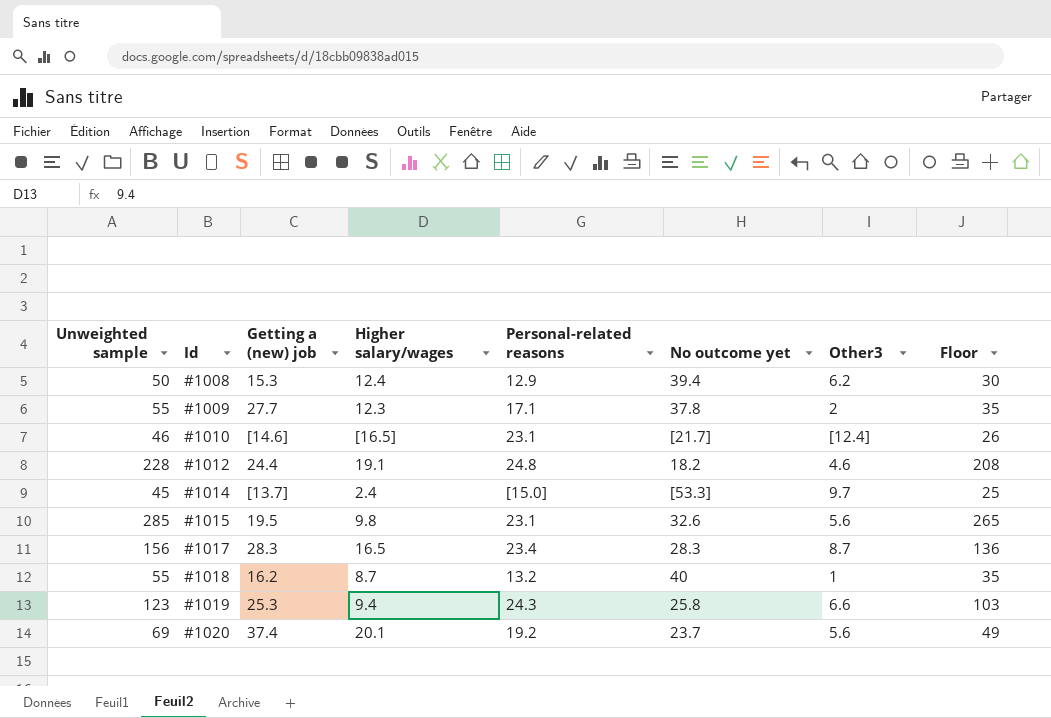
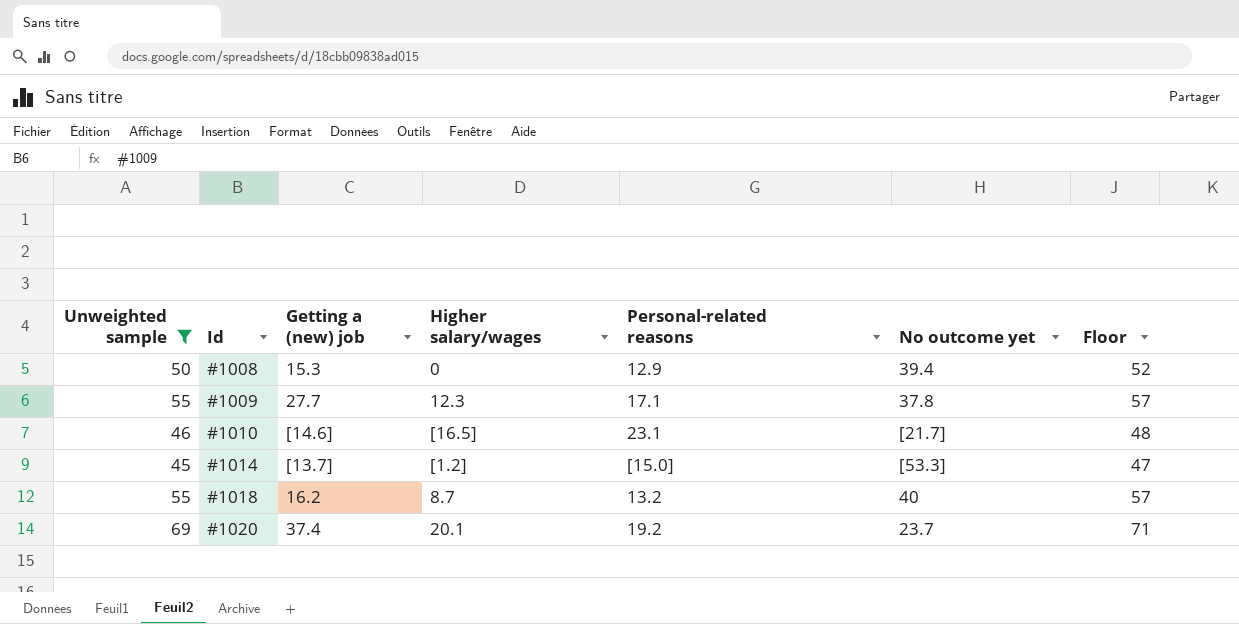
filter: none -> Unweighted sample <= 69
column Other3 | position: 7 -> none
column Floor | formula: [Unweighted sample] - 20 -> [Unweighted sample] + 2
#1008 | Higher salary/wages: 12.4 -> 0
#1014 | Higher salary/wages: 2.4 -> [1.2]

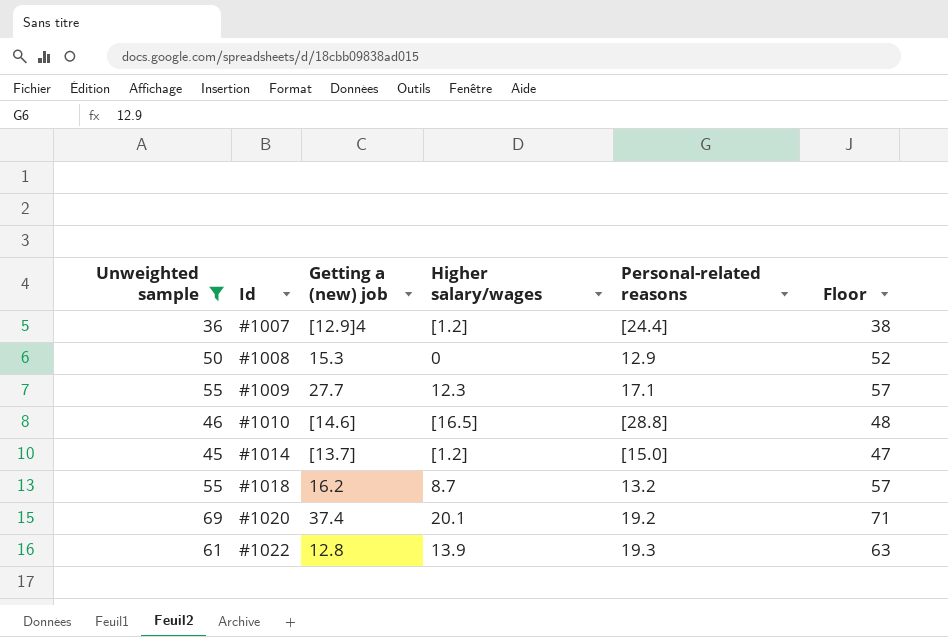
column No outcome yet | position: 6 -> none
row #1007: none -> 36 | [12.9]4 | [1.2] | [24.4] | 38
#1010 | Personal-related reasons: 23.1 -> [28.8]
row #1022: none -> 61 | 12.8 | 13.9 | 19.3 | 63

